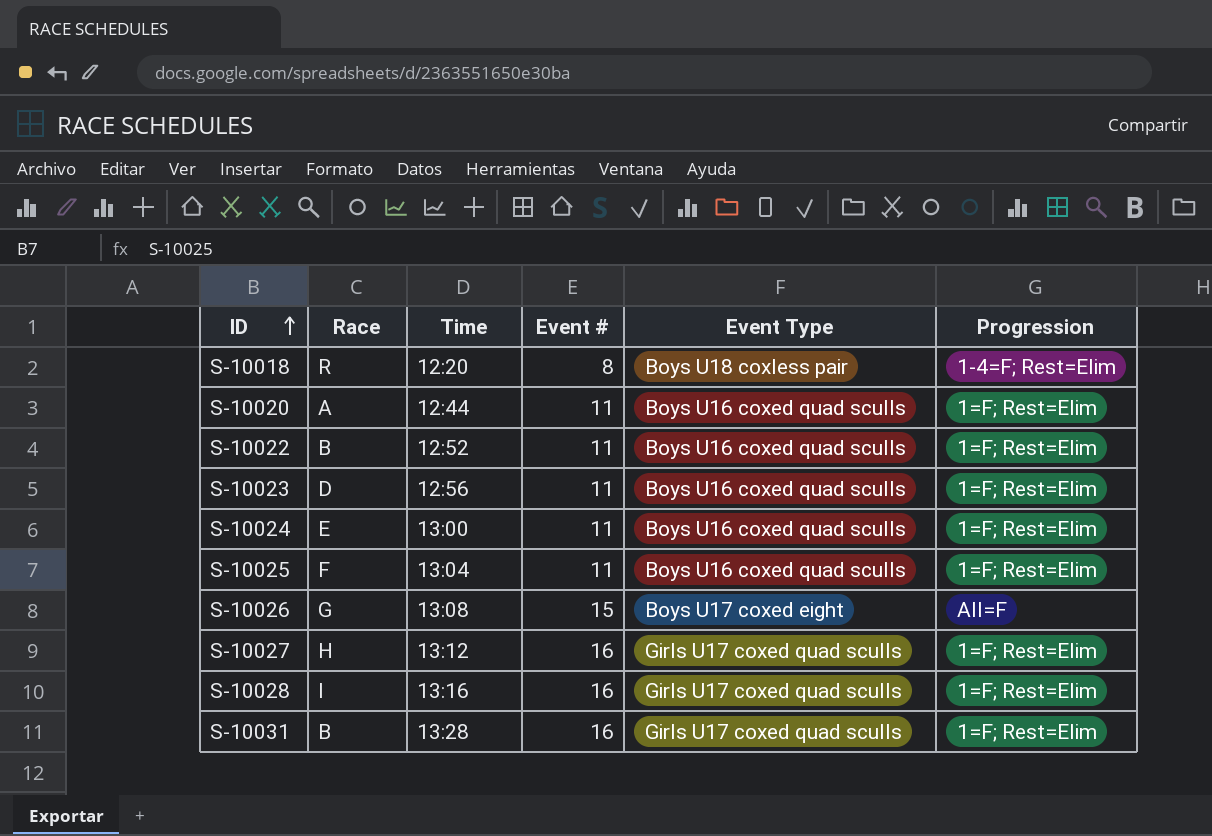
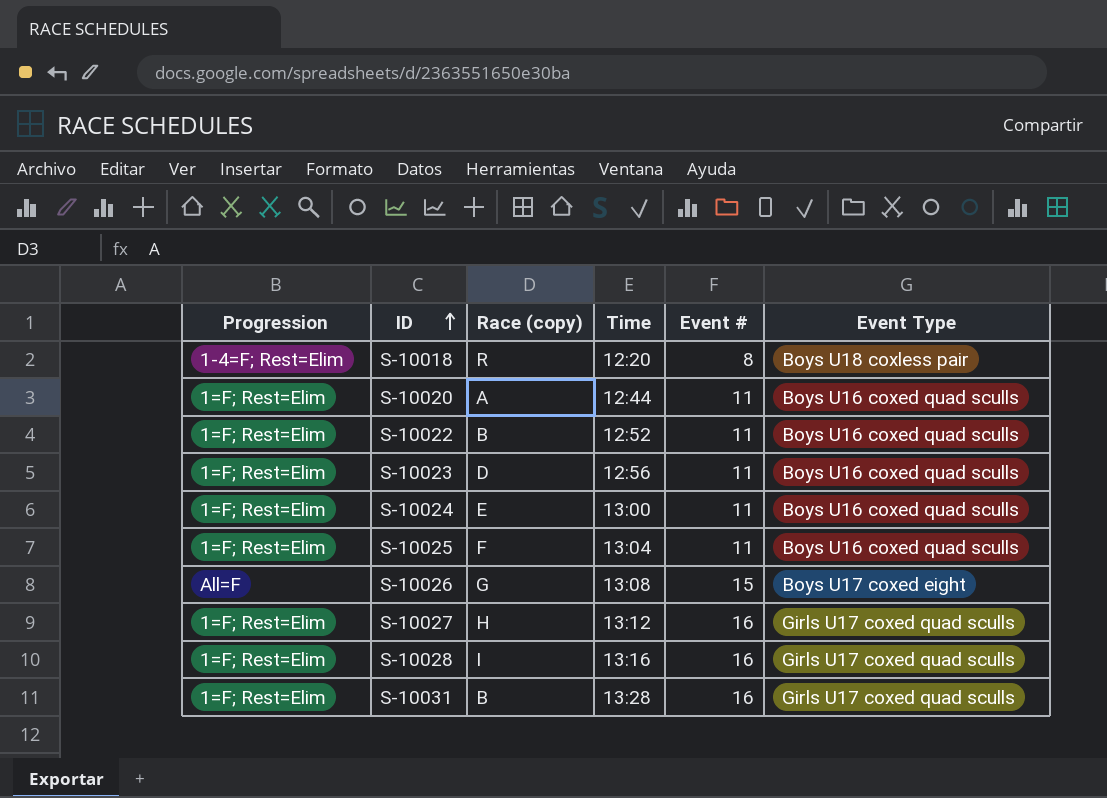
column Progression | position: 6 -> 1
column name: Race -> Race (copy)

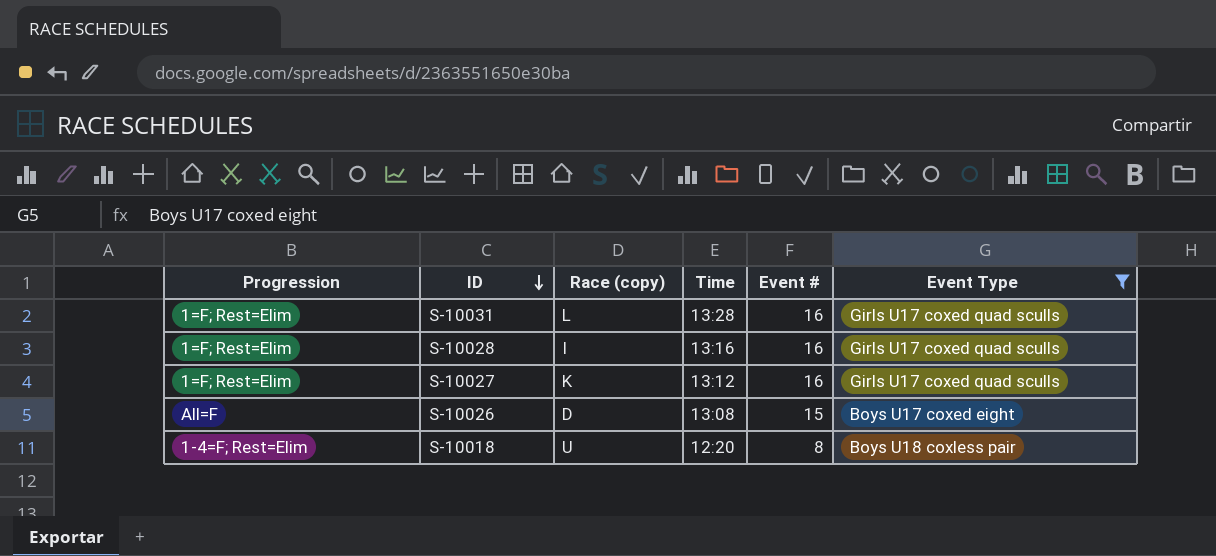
filter: none -> Event Type != Boys U16 coxed quad sculls
row order: ID ascending -> ID descending
S-10031 | Race (copy): B -> L
S-10027 | Race (copy): H -> K
S-10026 | Race (copy): G -> D
S-10018 | Race (copy): R -> U

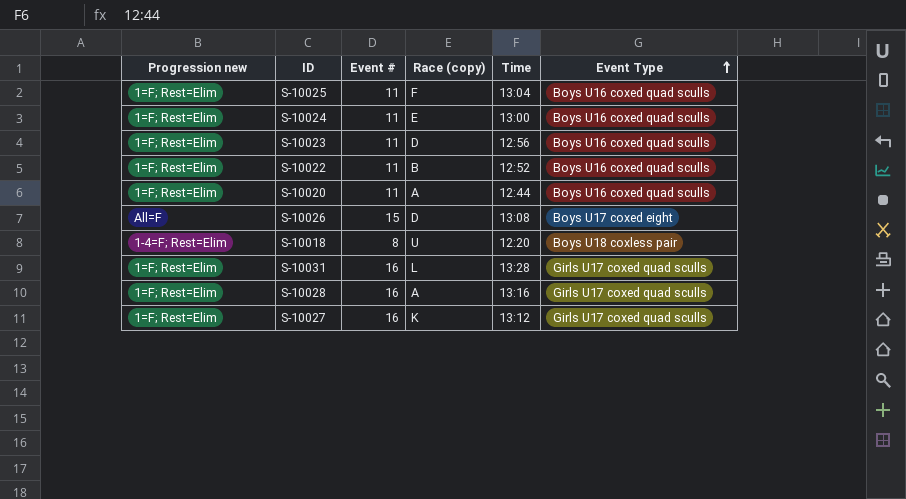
filter: Event Type != Boys U16 coxed quad sculls -> none
row order: ID descending -> Event Type ascending
column name: Progression -> Progression new
column Event # | position: 5 -> 3
S-10028 | Race (copy): I -> A

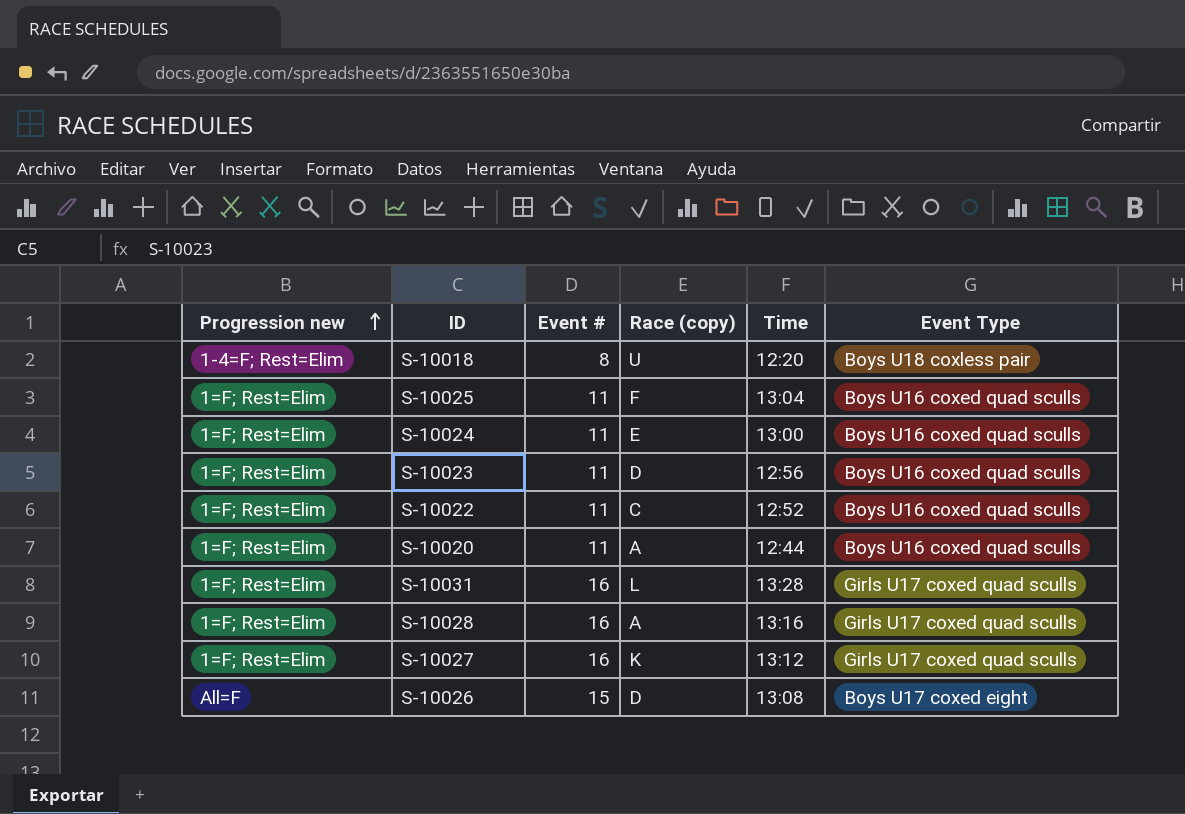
row order: Event Type ascending -> Progression new ascending
S-10022 | Race (copy): B -> C

